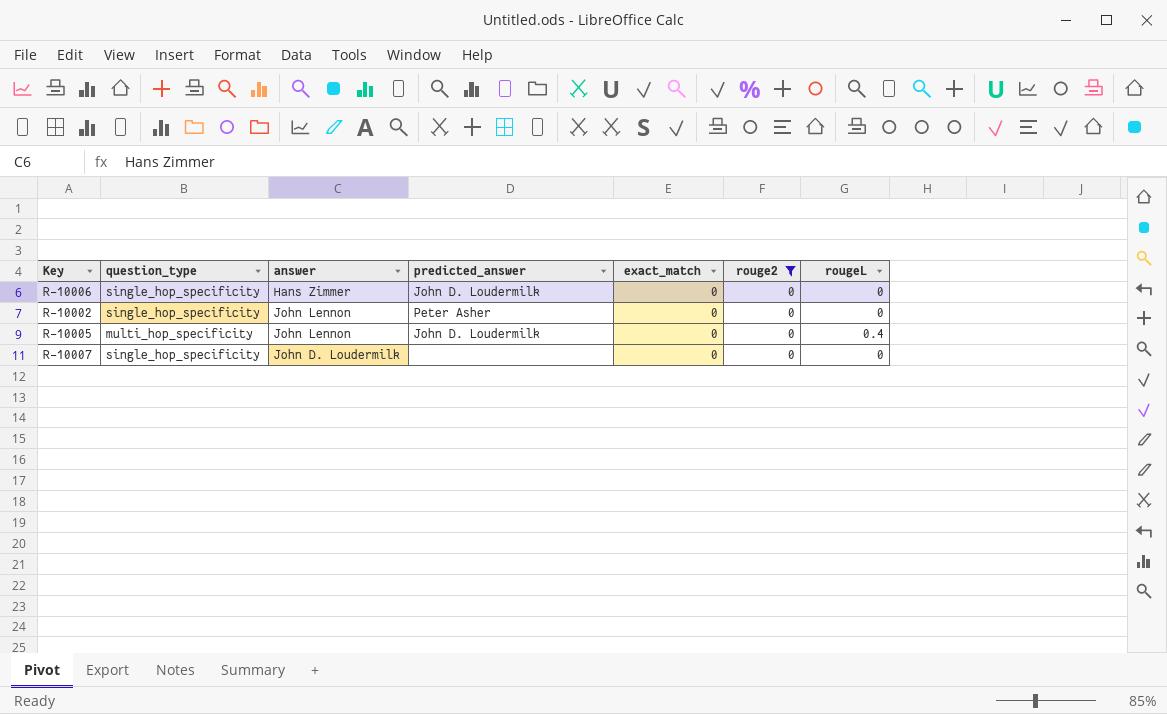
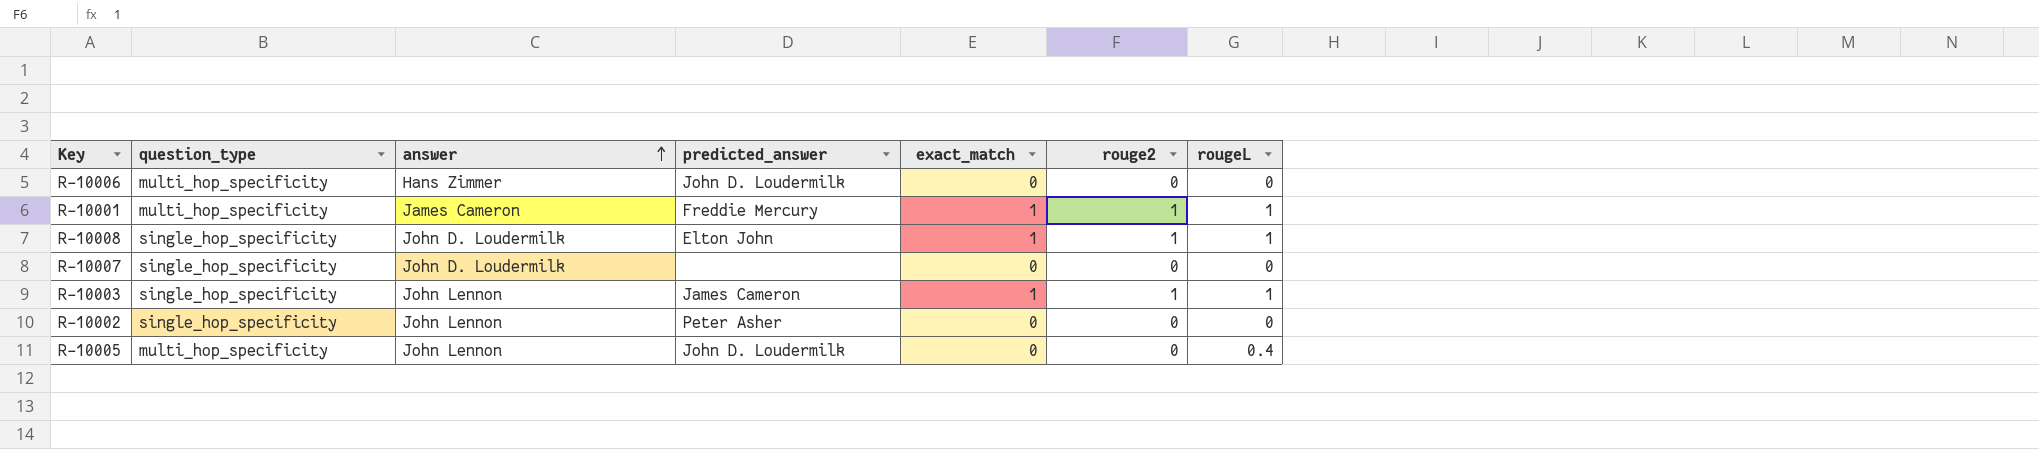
filter: rouge2 = 0 -> none
row order: none -> answer ascending
R-10006 | question_type: single_hop_specificity -> multi_hop_specificity

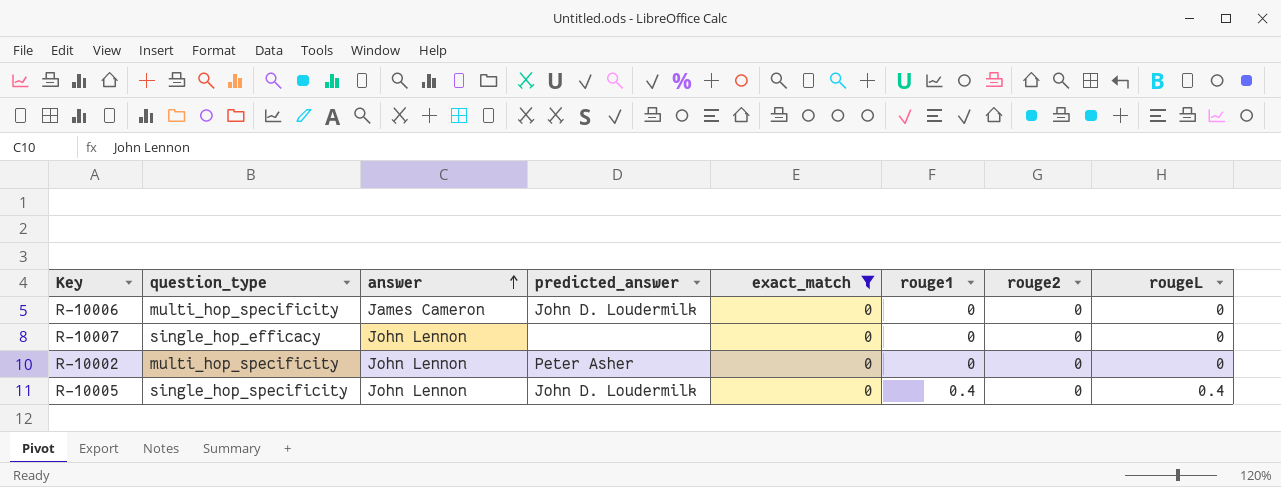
filter: none -> exact_match = 0
column rouge1 | position: none -> 6
R-10006 | answer: Hans Zimmer -> James Cameron
R-10007 | question_type: single_hop_specificity -> single_hop_efficacy
R-10007 | answer: John D. Loudermilk -> John Lennon
R-10002 | question_type: single_hop_specificity -> multi_hop_specificity
R-10005 | question_type: multi_hop_specificity -> single_hop_specificity

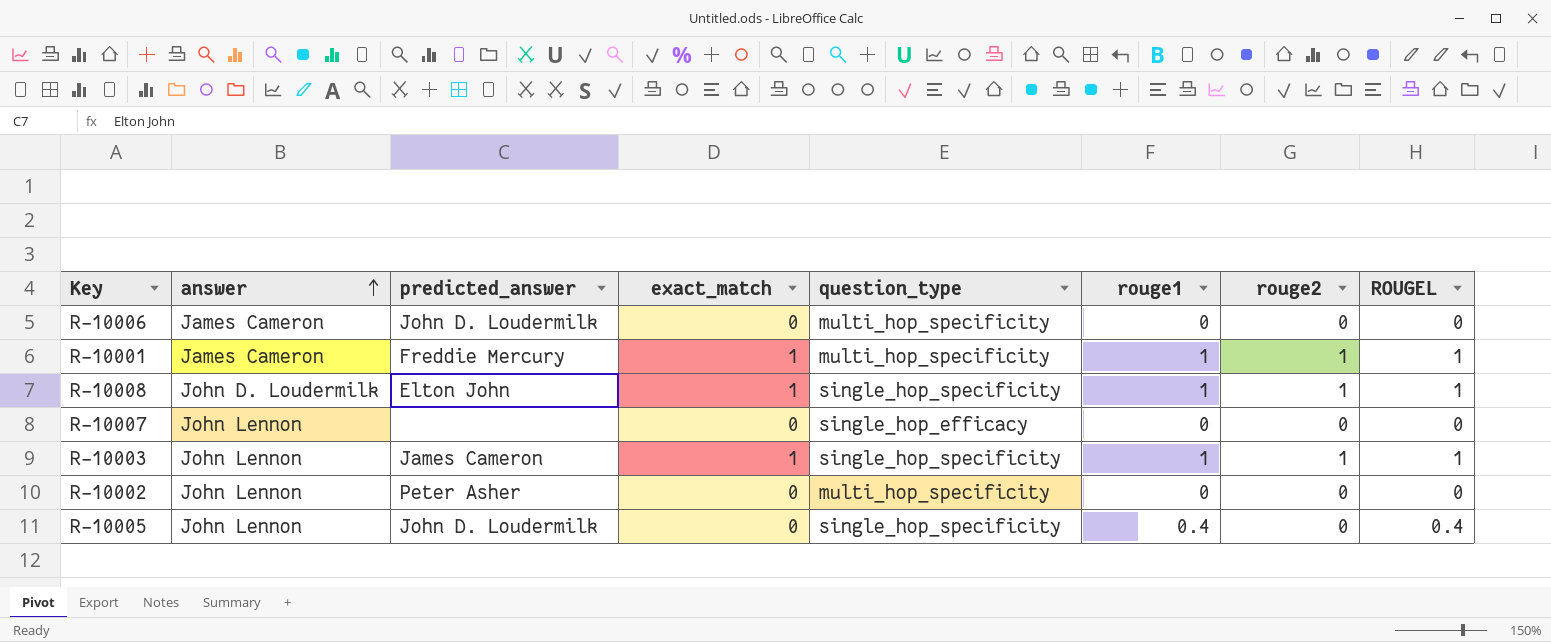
filter: exact_match = 0 -> none
column question_type | position: 2 -> 5
column name: rougeL -> ROUGEL

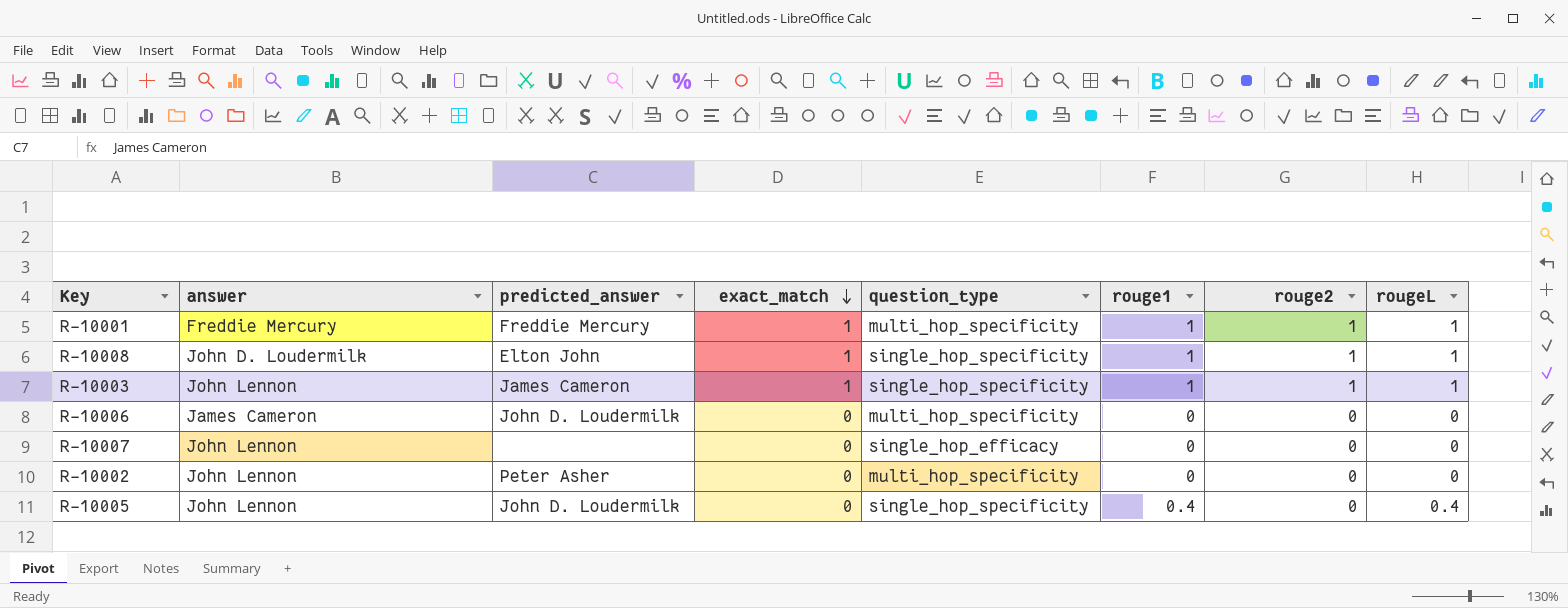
row order: answer ascending -> exact_match descending
column name: ROUGEL -> rougeL
R-10001 | answer: James Cameron -> Freddie Mercury

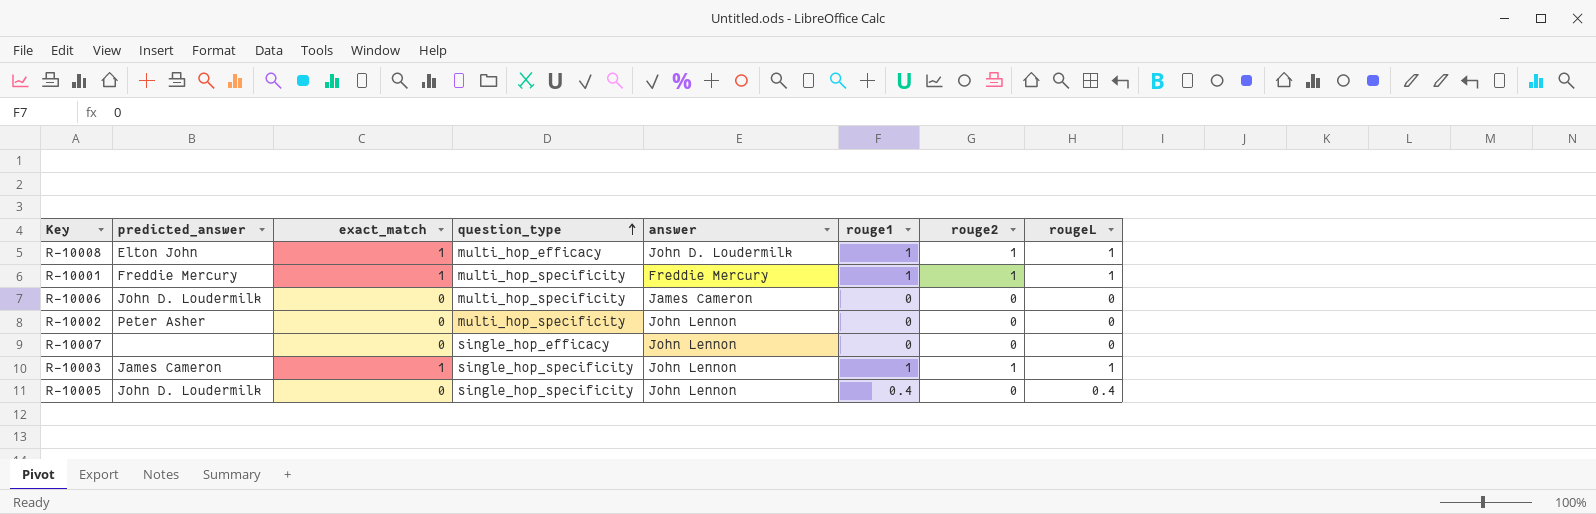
row order: exact_match descending -> question_type ascending
column answer | position: 2 -> 5
R-10008 | question_type: single_hop_specificity -> multi_hop_efficacy

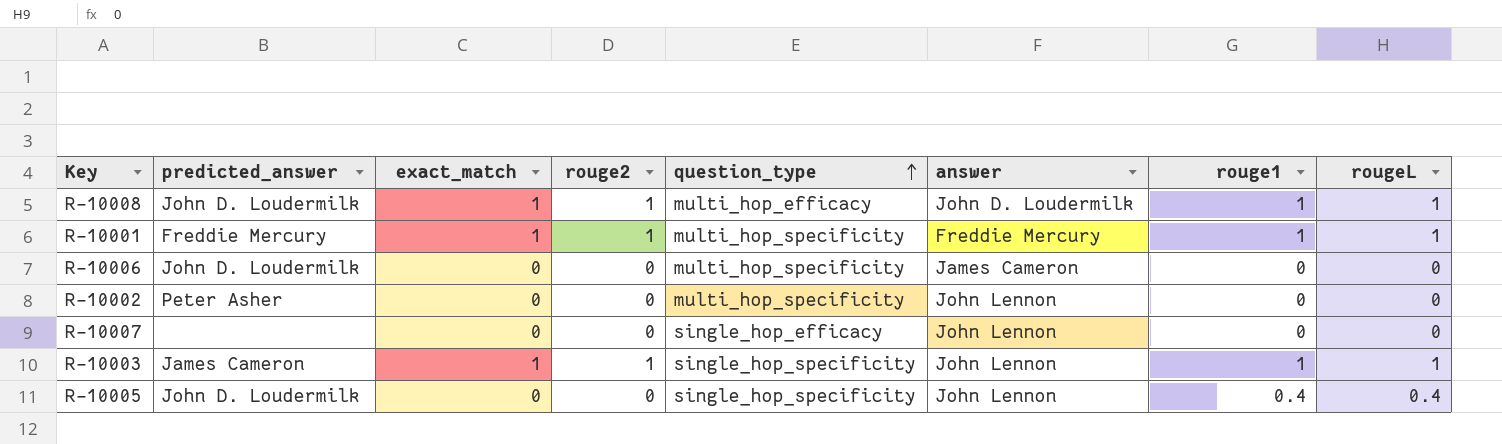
column rouge2 | position: 7 -> 4
R-10008 | predicted_answer: Elton John -> John D. Loudermilk

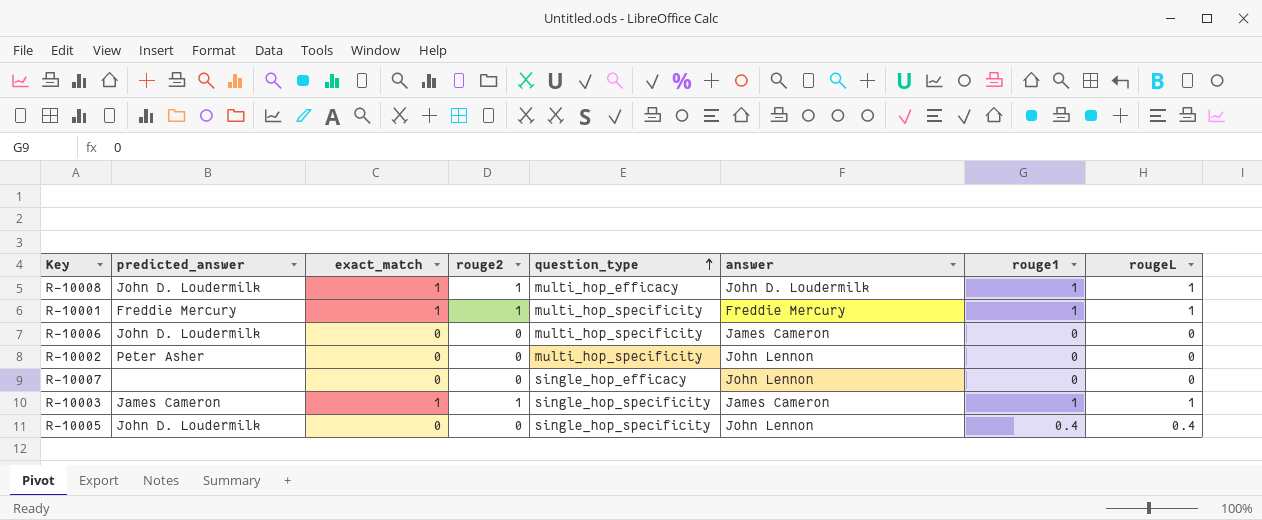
R-10003 | answer: John Lennon -> James Cameron

